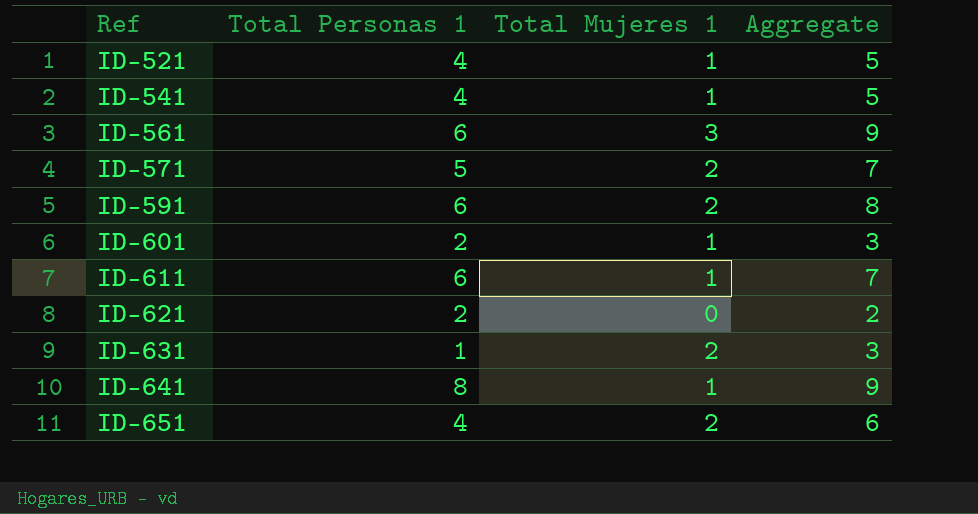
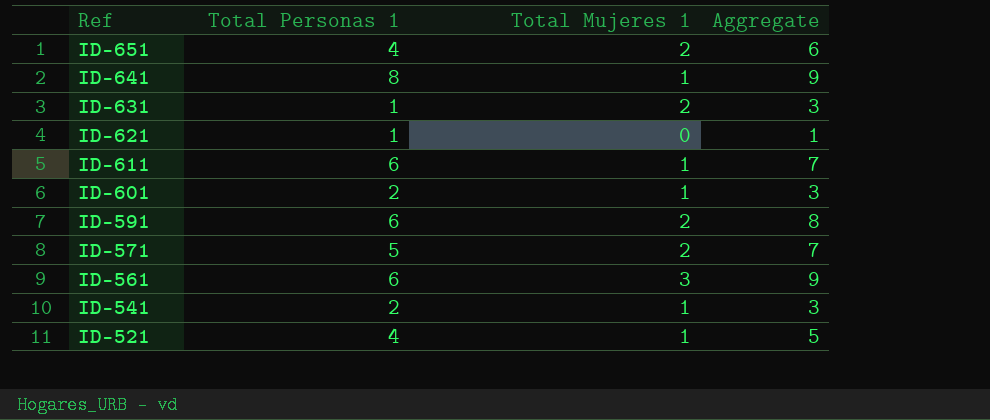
row order: Ref ascending -> Ref descending
ID-621 | Total Personas 1: 2 -> 1
ID-621 | Aggregate: 2 -> 1
ID-541 | Total Personas 1: 4 -> 2
ID-541 | Aggregate: 5 -> 3

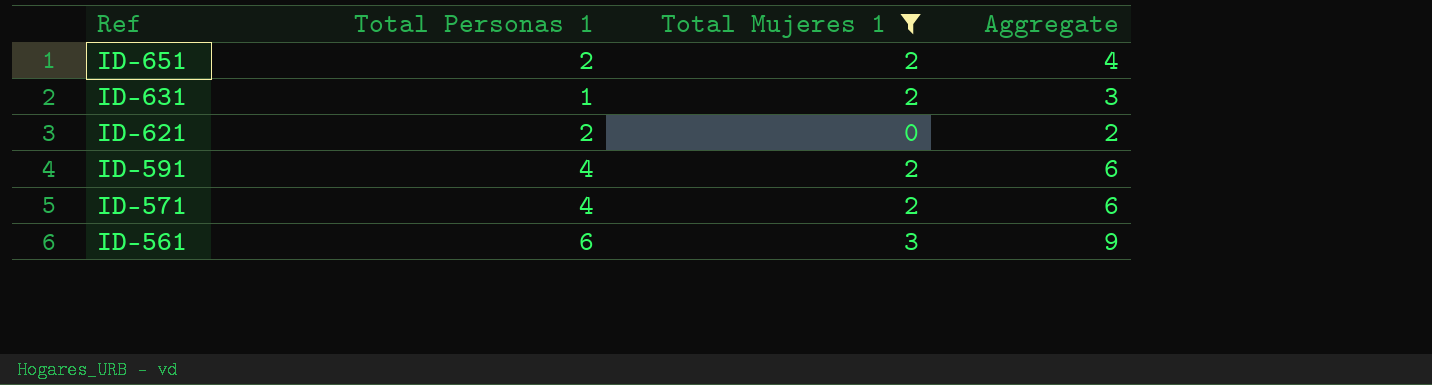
filter: none -> Total Mujeres 1 != 1
ID-651 | Total Personas 1: 4 -> 2
ID-651 | Aggregate: 6 -> 4
ID-621 | Total Personas 1: 1 -> 2
ID-621 | Aggregate: 1 -> 2
ID-591 | Total Personas 1: 6 -> 4
ID-591 | Aggregate: 8 -> 6
ID-571 | Total Personas 1: 5 -> 4
ID-571 | Aggregate: 7 -> 6

